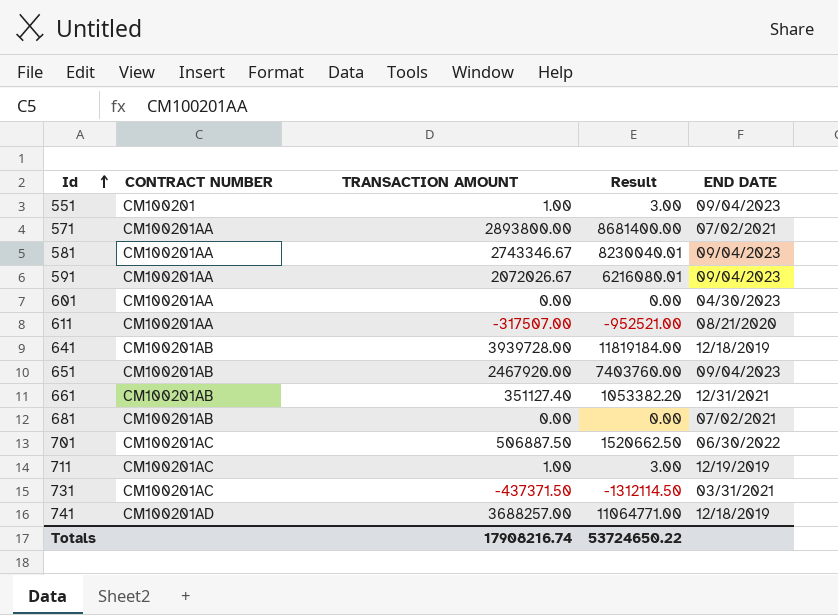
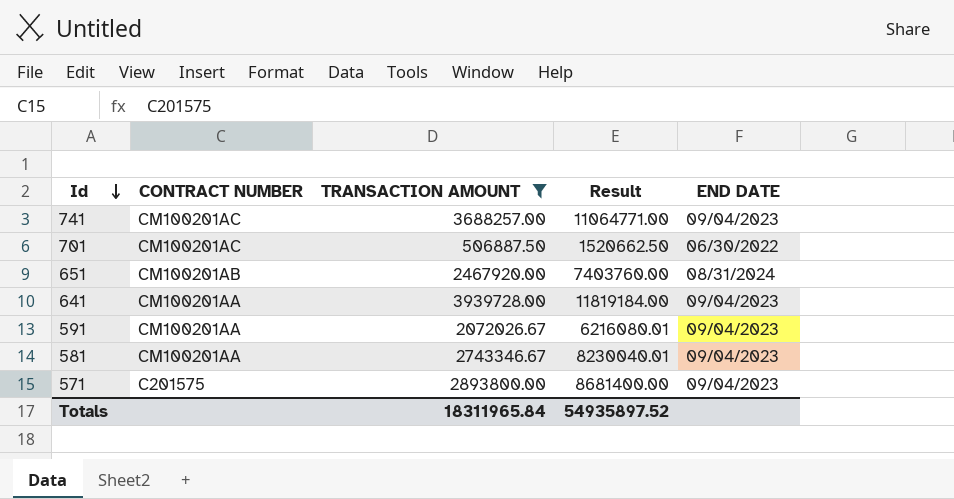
filter: none -> TRANSACTION AMOUNT >= 506887.50
row order: Id ascending -> Id descending
741 | CONTRACT NUMBER: CM100201AD -> CM100201AC
741 | END DATE: 12/18/2019 -> 09/04/2023
651 | END DATE: 09/04/2023 -> 08/31/2024
641 | CONTRACT NUMBER: CM100201AB -> CM100201AA
641 | END DATE: 12/18/2019 -> 09/04/2023
571 | CONTRACT NUMBER: CM100201AA -> C201575
571 | END DATE: 07/02/2021 -> 09/04/2023
Totals | TRANSACTION AMOUNT: 17908216.74 -> 18311965.84
Totals | Result: 53724650.22 -> 54935897.52

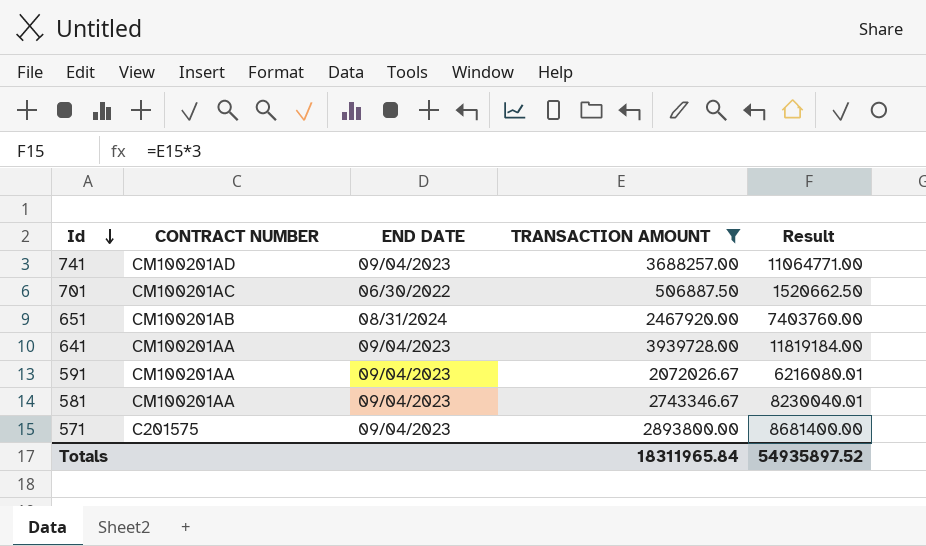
column END DATE | position: 5 -> 3
741 | CONTRACT NUMBER: CM100201AC -> CM100201AD

